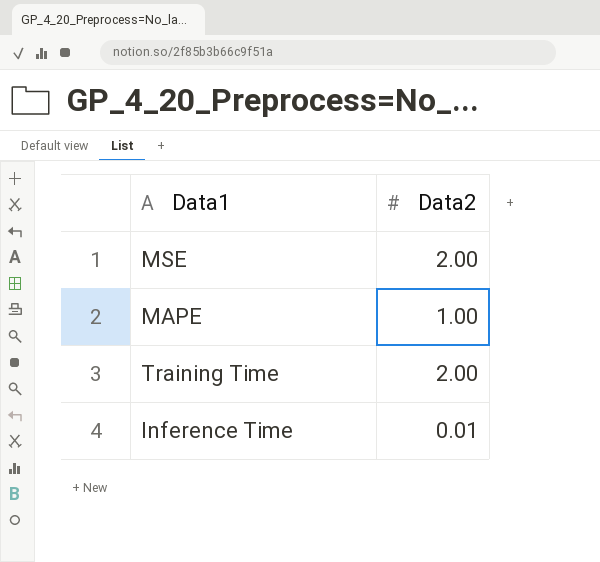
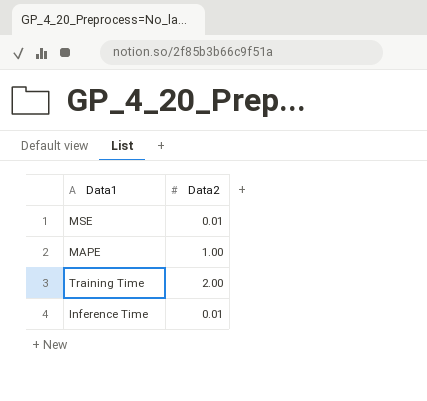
MSE | Data2: 2.00 -> 0.01

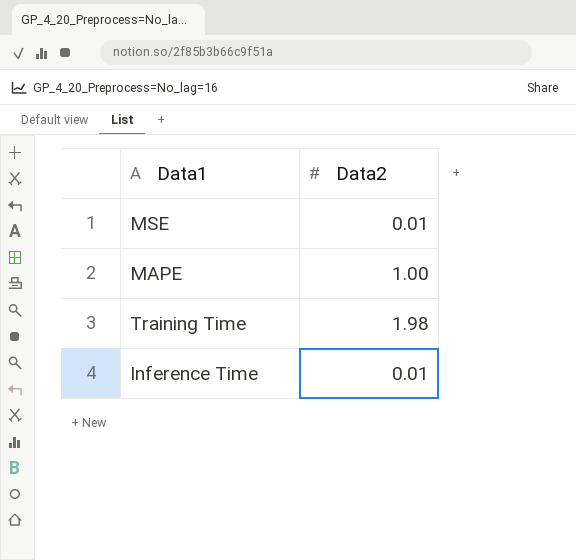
Training Time | Data2: 2.00 -> 1.98

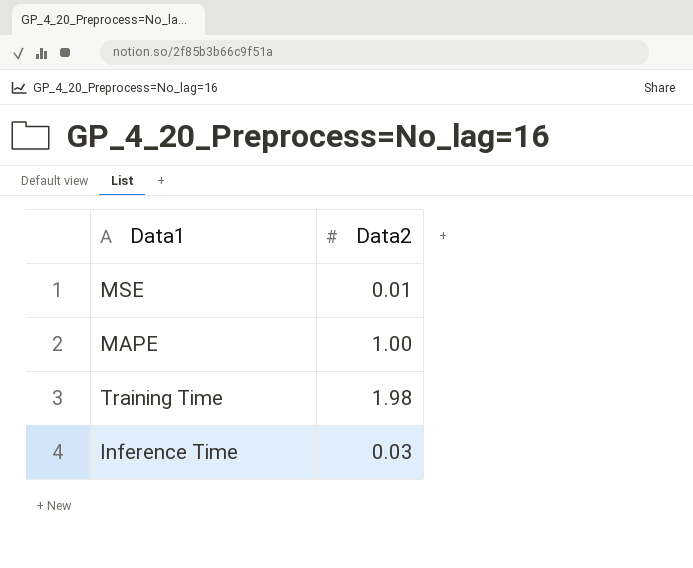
Inference Time | Data2: 0.01 -> 0.03

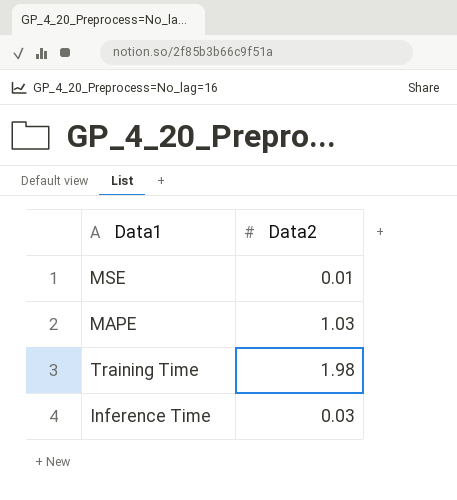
MAPE | Data2: 1.00 -> 1.03

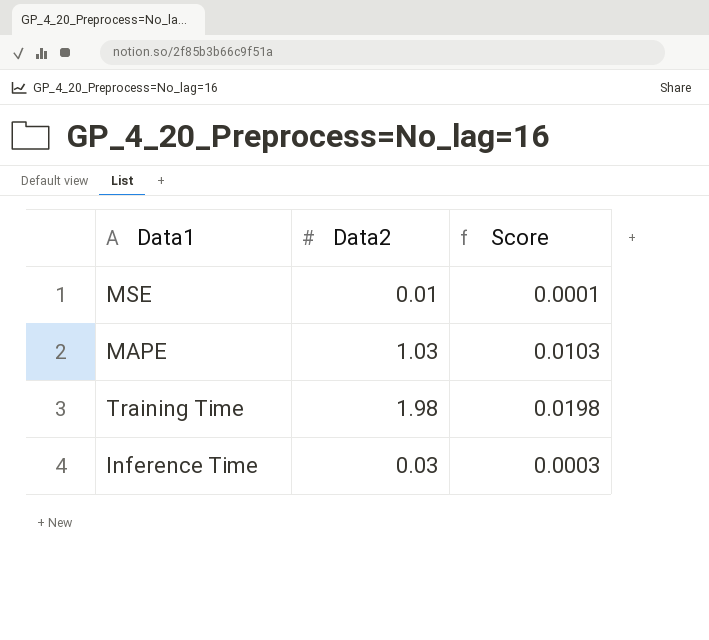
column Score | formula: none -> [Data2] * 0.01

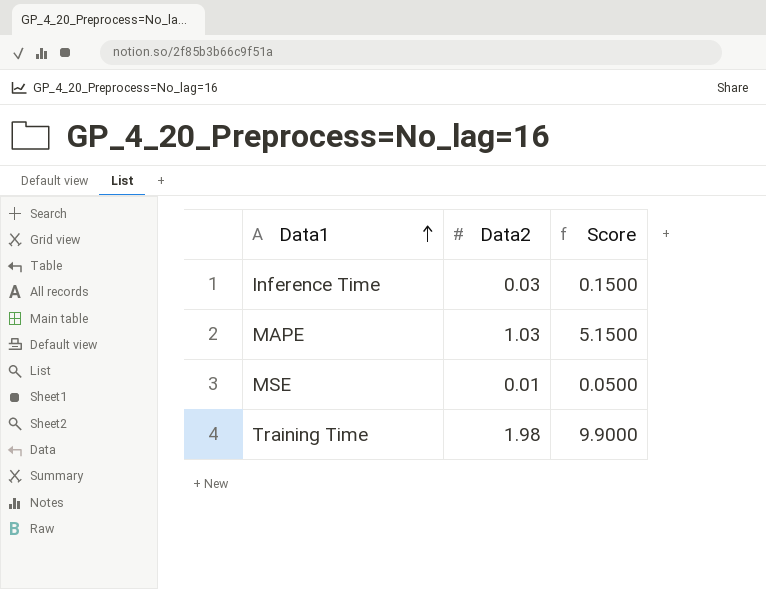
row order: none -> Data1 ascending
column Score | formula: [Data2] * 0.01 -> [Data2] * 5

